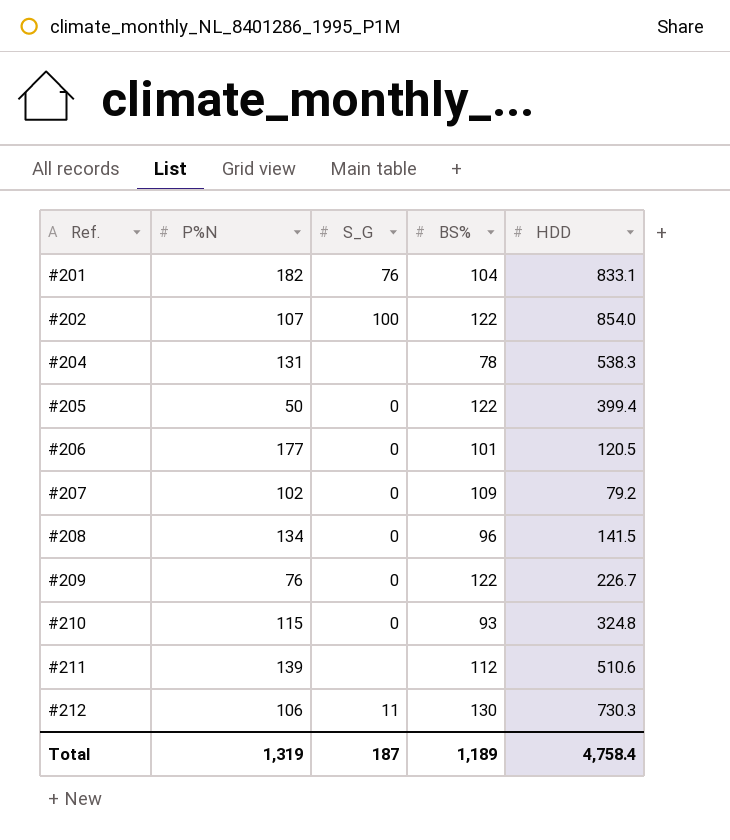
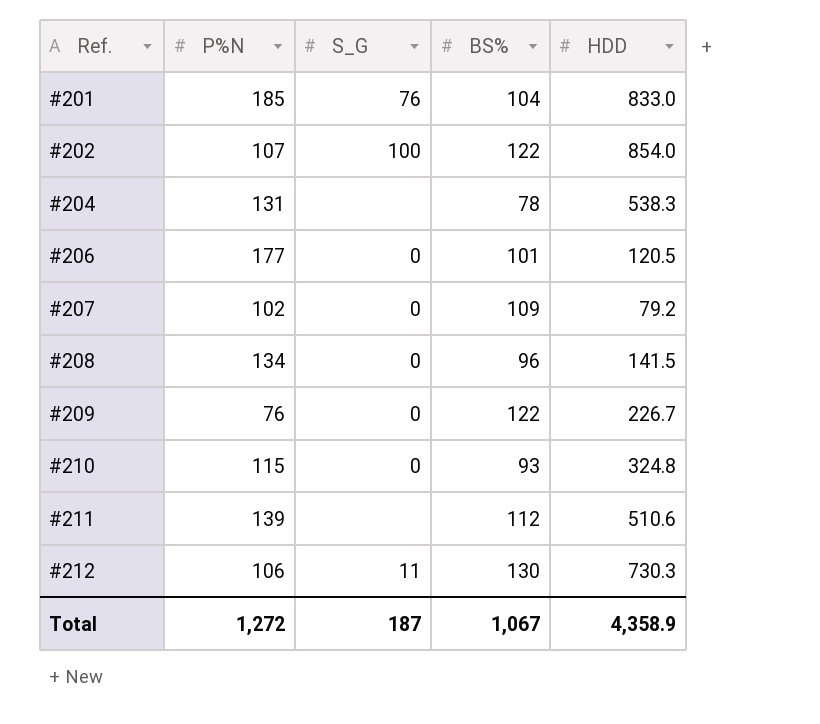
row #205: 50 | 0 | 122 | 399.4 -> none
#201 | P%N: 182 -> 185
#201 | HDD: 833.1 -> 833.0
Total | P%N: 1,319 -> 1,272
Total | BS%: 1,189 -> 1,067
Total | HDD: 4,758.4 -> 4,358.9

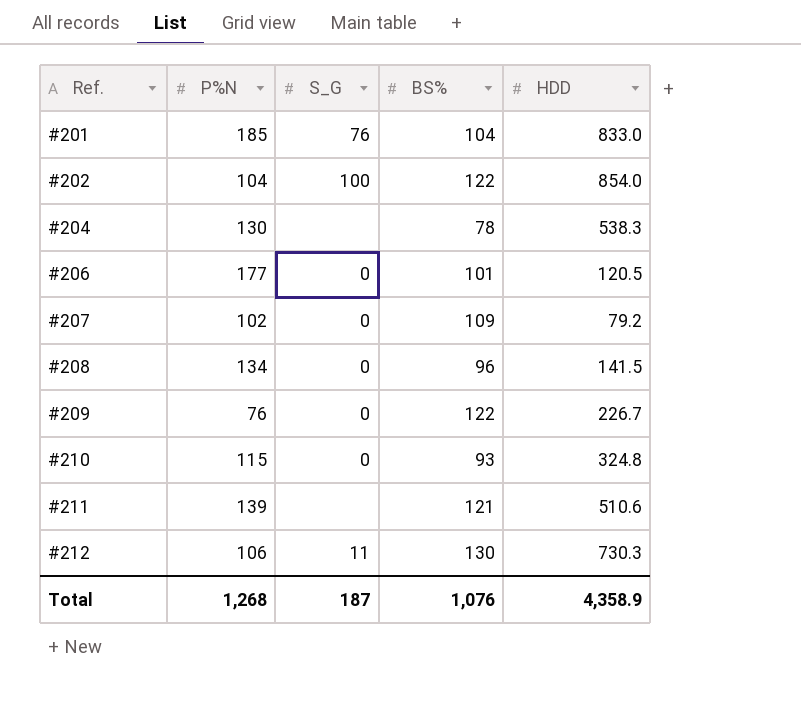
#202 | P%N: 107 -> 104
#204 | P%N: 131 -> 130
#211 | BS%: 112 -> 121
Total | P%N: 1,272 -> 1,268
Total | BS%: 1,067 -> 1,076

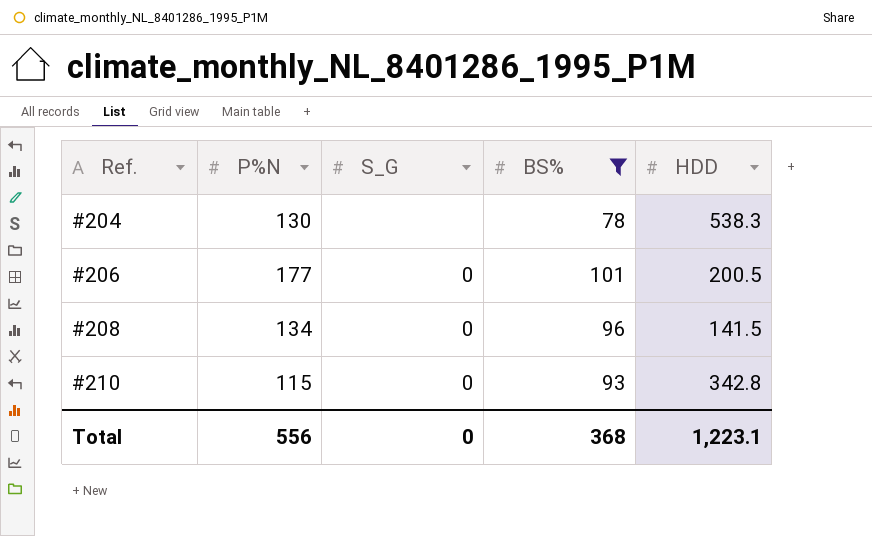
filter: none -> BS% <= 101
#206 | HDD: 120.5 -> 200.5
#210 | HDD: 324.8 -> 342.8
Total | P%N: 1,268 -> 556
Total | S_G: 187 -> 0
Total | BS%: 1,076 -> 368
Total | HDD: 4,358.9 -> 1,223.1

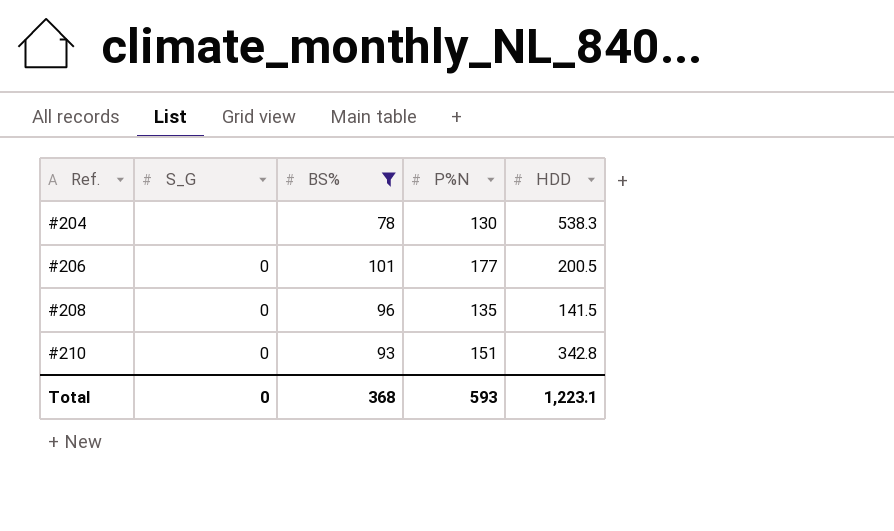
column P%N | position: 2 -> 4
#208 | P%N: 134 -> 135
#210 | P%N: 115 -> 151
Total | P%N: 556 -> 593

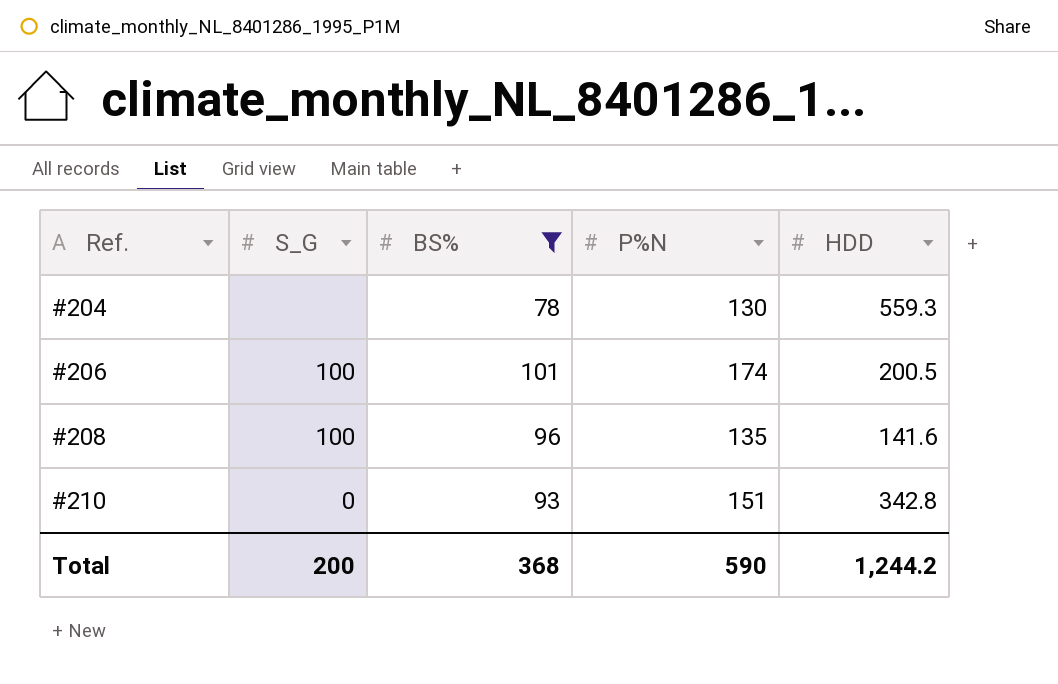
#204 | HDD: 538.3 -> 559.3
#206 | S_G: 0 -> 100
#206 | P%N: 177 -> 174
#208 | S_G: 0 -> 100
#208 | HDD: 141.5 -> 141.6
Total | S_G: 0 -> 200
Total | P%N: 593 -> 590
Total | HDD: 1,223.1 -> 1,244.2

